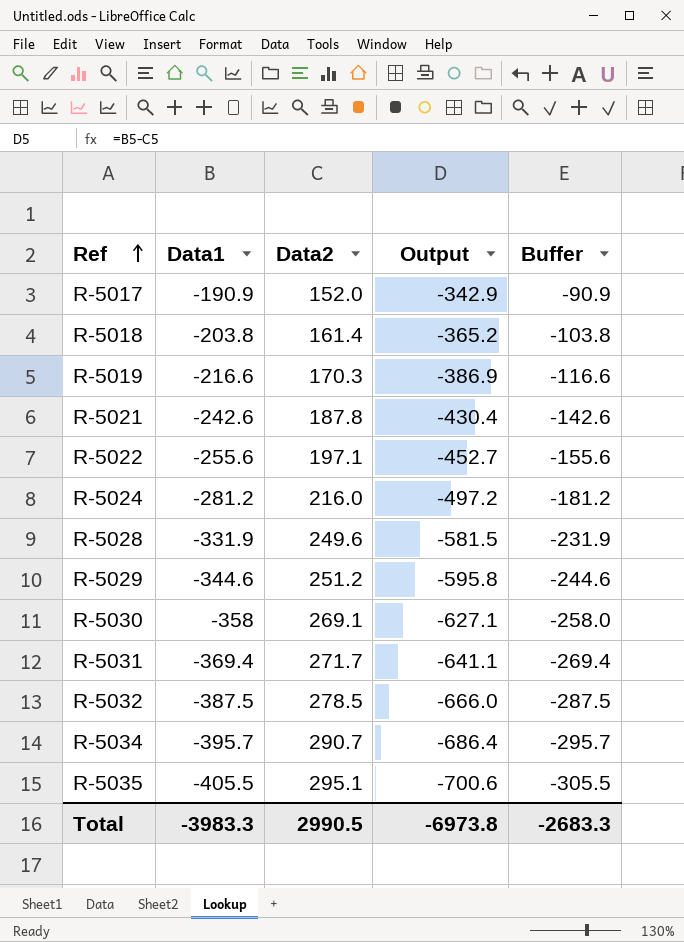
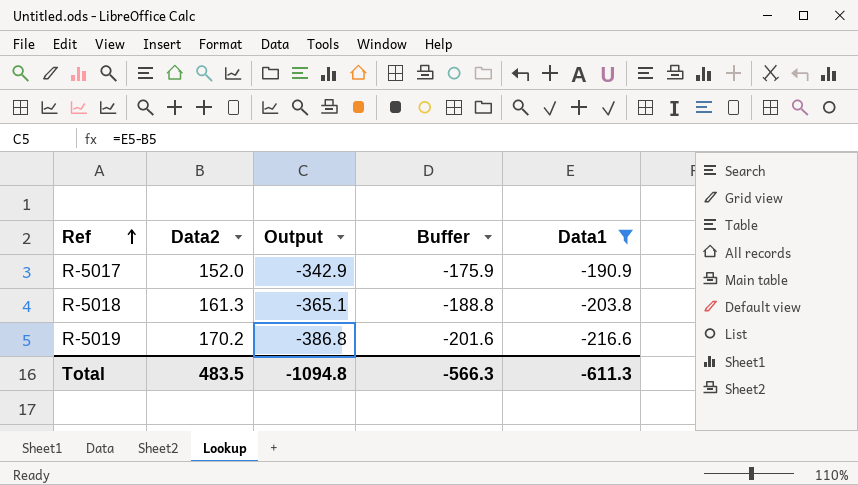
filter: none -> Data1 >= -216.6
column Buffer | formula: [Data1] + 100 -> [Data1] + 15
column Data1 | position: 2 -> 5
R-5018 | Data2: 161.4 -> 161.3
R-5018 | Output: -365.2 -> -365.1
R-5019 | Data2: 170.3 -> 170.2
R-5019 | Output: -386.9 -> -386.8
Total | Data2: 2990.5 -> 483.5
Total | Output: -6973.8 -> -1094.8
Total | Buffer: -2683.3 -> -566.3
Total | Data1: -3983.3 -> -611.3

